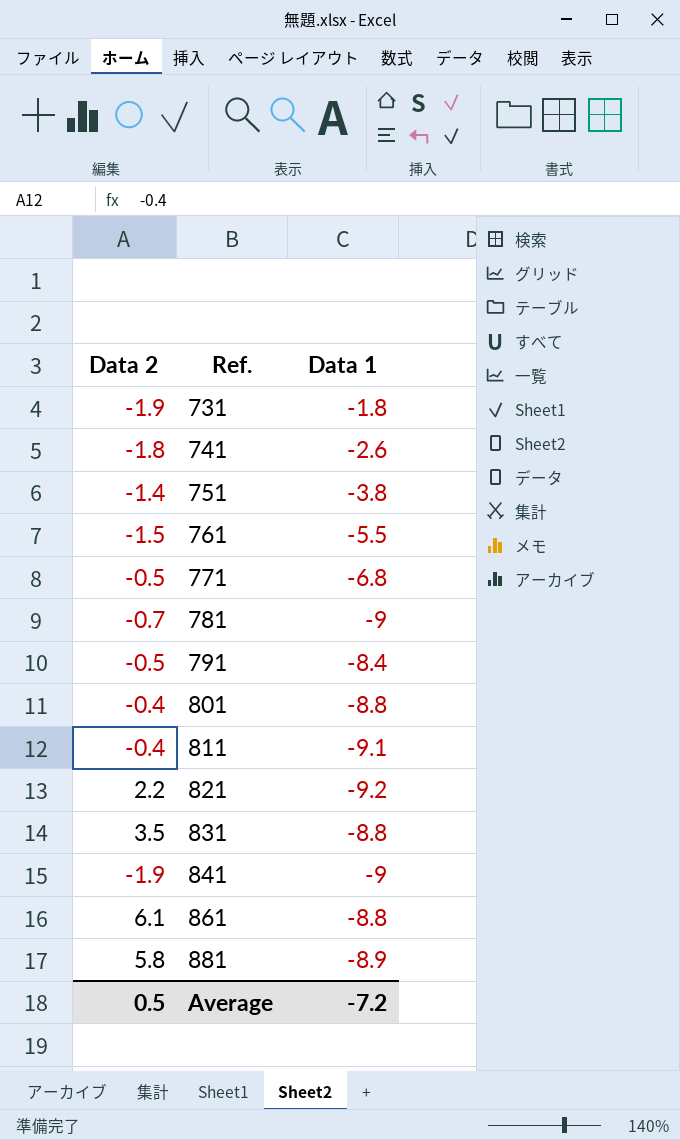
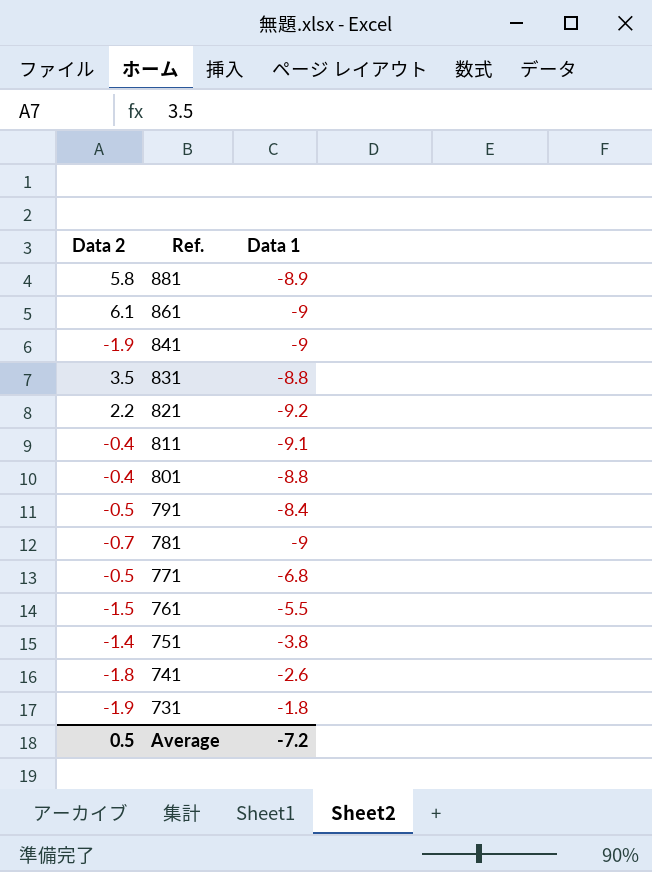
row order: Ref. ascending -> Ref. descending
861 | Data 1: -8.8 -> -9

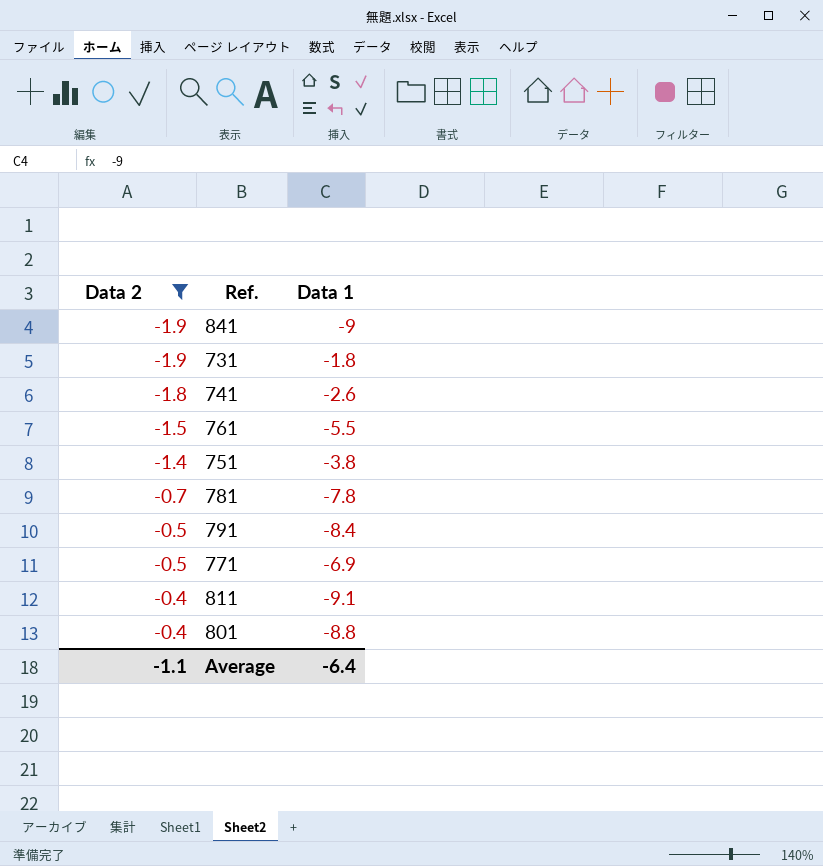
filter: none -> Data 2 <= -0.4
row order: Ref. descending -> Data 2 ascending
781 | Data 1: -9 -> -7.8
771 | Data 1: -6.8 -> -6.9
Average | Data 2: 0.5 -> -1.1
Average | Data 1: -7.2 -> -6.4

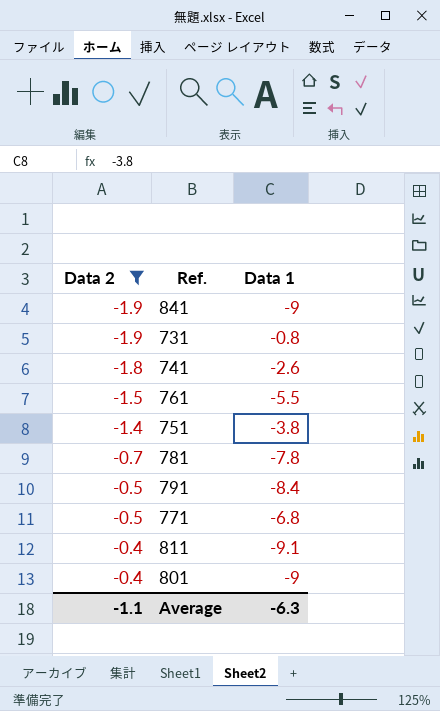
731 | Data 1: -1.8 -> -0.8
771 | Data 1: -6.9 -> -6.8
801 | Data 1: -8.8 -> -9
Average | Data 1: -6.4 -> -6.3

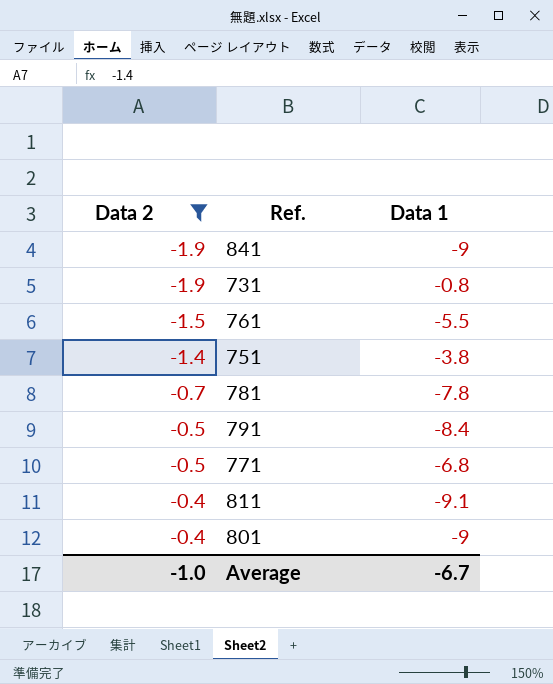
row 741: -1.8 | -2.6 -> none
Average | Data 2: -1.1 -> -1.0
Average | Data 1: -6.3 -> -6.7

